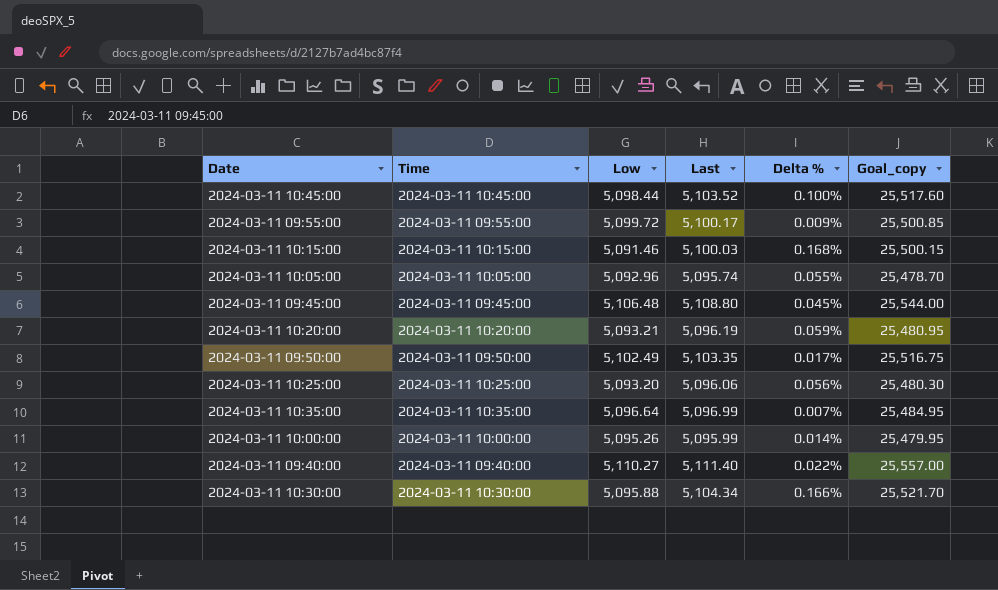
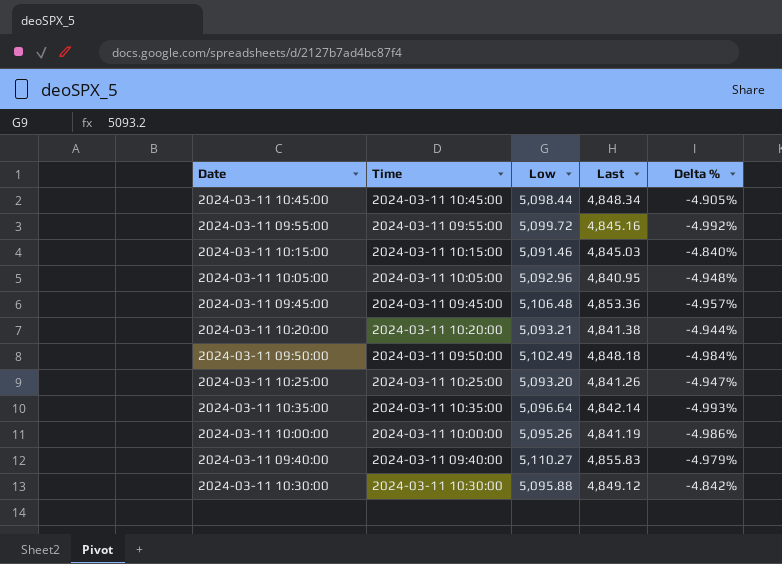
column Goal_copy | formula: [Last] * 5 -> none
2024-03-11 10:45:00 | Last: 5,103.52 -> 4,848.34
2024-03-11 10:45:00 | Delta %: 0.100% -> -4.905%
2024-03-11 09:55:00 | Last: 5,100.17 -> 4,845.16
2024-03-11 09:55:00 | Delta %: 0.009% -> -4.992%
2024-03-11 10:15:00 | Last: 5,100.03 -> 4,845.03
2024-03-11 10:15:00 | Delta %: 0.168% -> -4.840%
2024-03-11 10:05:00 | Last: 5,095.74 -> 4,840.95
2024-03-11 10:05:00 | Delta %: 0.055% -> -4.948%
2024-03-11 09:45:00 | Last: 5,108.80 -> 4,853.36
2024-03-11 09:45:00 | Delta %: 0.045% -> -4.957%
2024-03-11 10:20:00 | Last: 5,096.19 -> 4,841.38
2024-03-11 10:20:00 | Delta %: 0.059% -> -4.944%
2024-03-11 09:50:00 | Last: 5,103.35 -> 4,848.18
2024-03-11 09:50:00 | Delta %: 0.017% -> -4.984%
2024-03-11 10:25:00 | Last: 5,096.06 -> 4,841.26
2024-03-11 10:25:00 | Delta %: 0.056% -> -4.947%
2024-03-11 10:35:00 | Last: 5,096.99 -> 4,842.14
2024-03-11 10:35:00 | Delta %: 0.007% -> -4.993%
2024-03-11 10:00:00 | Last: 5,095.99 -> 4,841.19
2024-03-11 10:00:00 | Delta %: 0.014% -> -4.986%
2024-03-11 09:40:00 | Last: 5,111.40 -> 4,855.83
2024-03-11 09:40:00 | Delta %: 0.022% -> -4.979%
2024-03-11 10:30:00 | Last: 5,104.34 -> 4,849.12
2024-03-11 10:30:00 | Delta %: 0.166% -> -4.842%

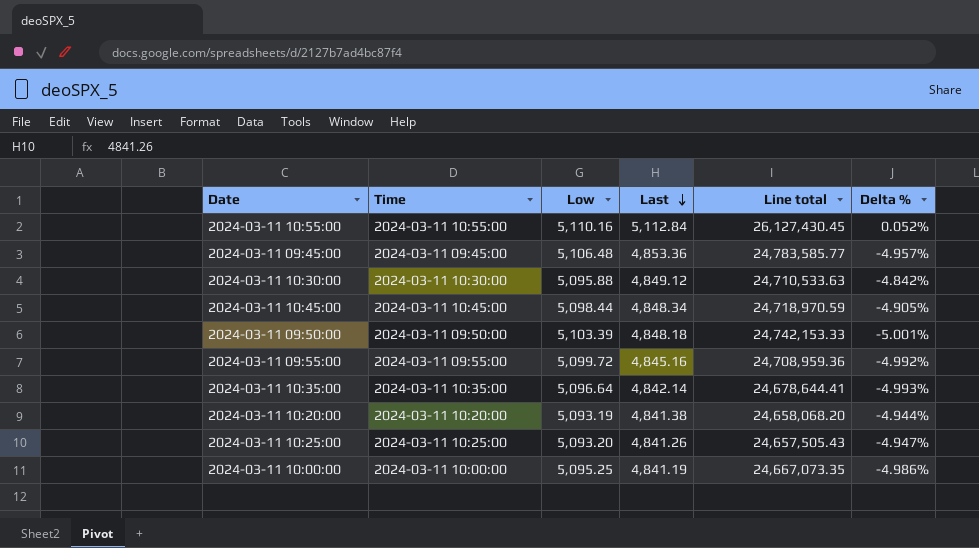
row order: none -> Last descending
column Line total | formula: none -> [Low] * [Last]
row 2024-03-11 10:15:00: 2024-03-11 10:15:00 | 5,091.46 | 4,845.03 | -4.840% -> none
row 2024-03-11 10:05:00: 2024-03-11 10:05:00 | 5,092.96 | 4,840.95 | -4.948% -> none
row 2024-03-11 09:40:00: 2024-03-11 09:40:00 | 5,110.27 | 4,855.83 | -4.979% -> none
row 2024-03-11 10:55:00: none -> 2024-03-11 10:55:00 | 5,110.16 | 5,112.84 | 26,127,430.45 | 0.052%
2024-03-11 09:50:00 | Low: 5,102.49 -> 5,103.39
2024-03-11 09:50:00 | Delta %: -4.984% -> -5.001%
2024-03-11 10:20:00 | Low: 5,093.21 -> 5,093.19
2024-03-11 10:00:00 | Low: 5,095.26 -> 5,095.25

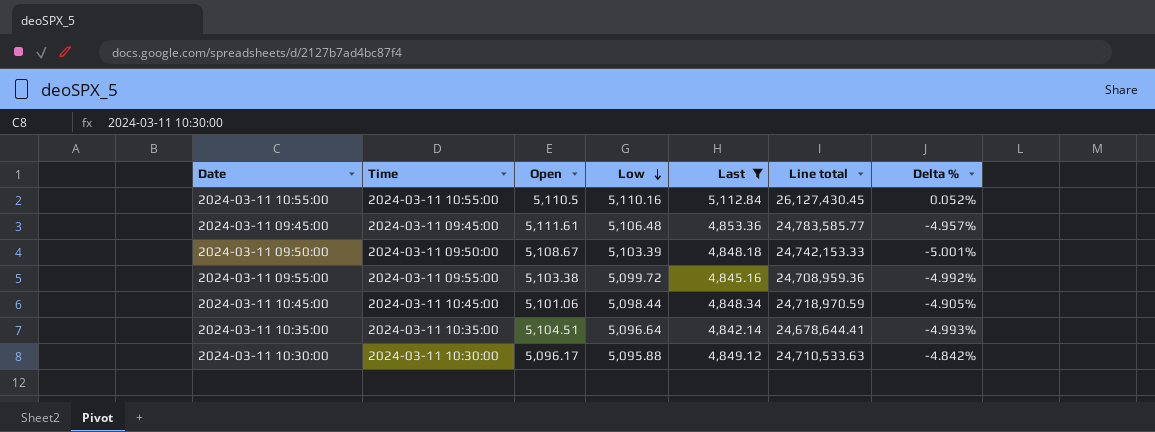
filter: none -> Last >= 4,842.14
row order: Last descending -> Low descending
column Open | position: none -> 3

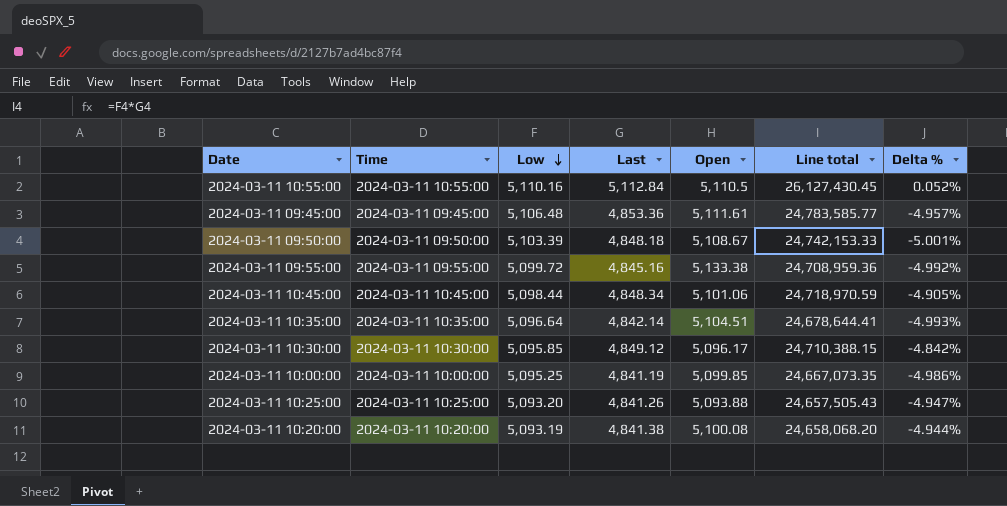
filter: Last >= 4,842.14 -> none
column Open | position: 3 -> 5
2024-03-11 09:55:00 | Open: 5,103.38 -> 5,133.38
2024-03-11 10:30:00 | Low: 5,095.88 -> 5,095.85
2024-03-11 10:30:00 | Line total: 24,710,533.63 -> 24,710,388.15

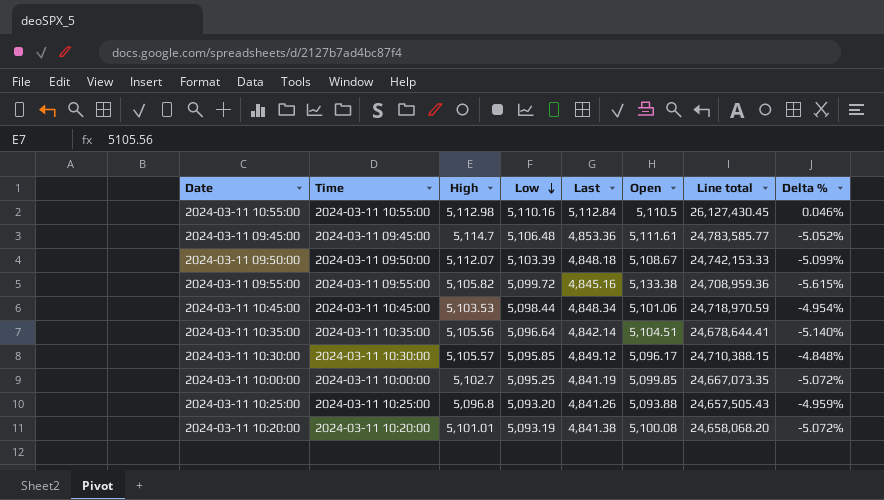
column High | position: none -> 3
column Delta % | formula: ([Last] - [Low]) / [Low] -> ([Last] - [Open]) / [Open]

